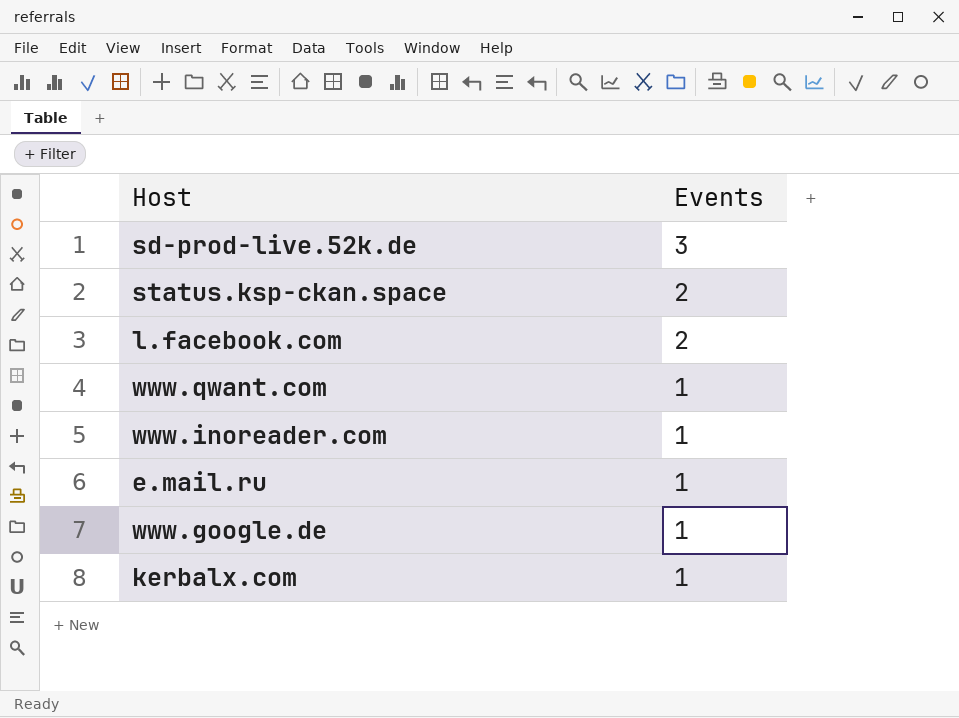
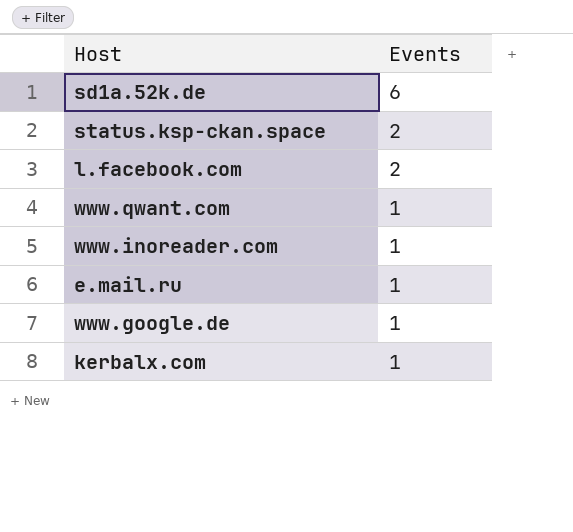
row sd-prod-live.52k.de: 3 -> none
row sd1a.52k.de: none -> 6

